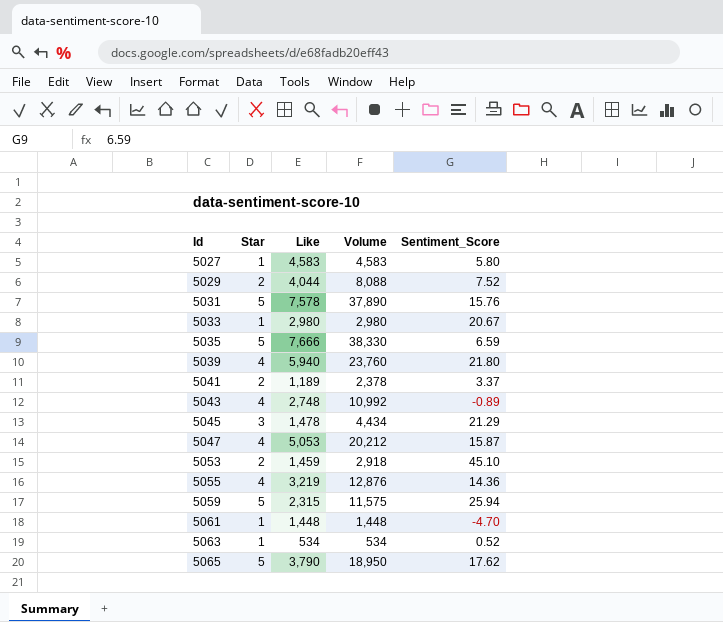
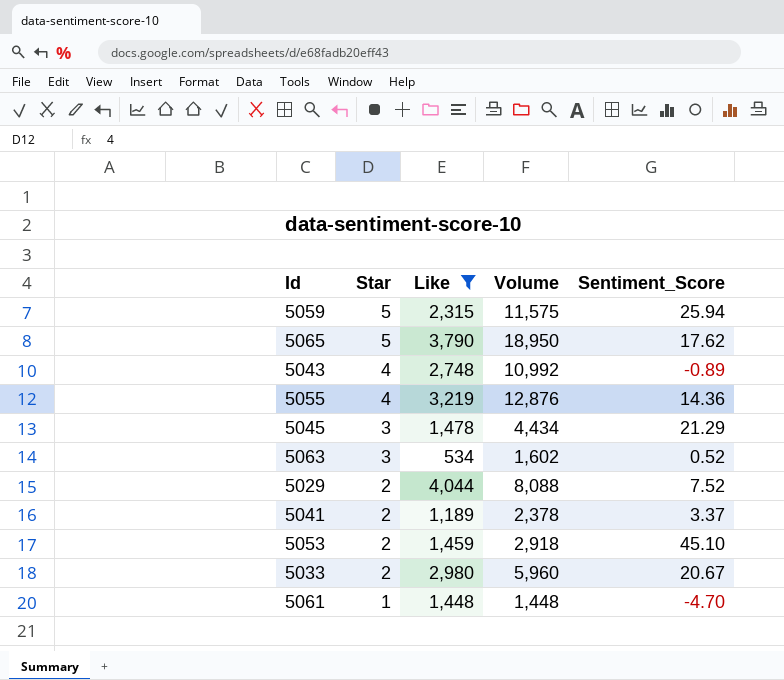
filter: none -> Like <= 4,044
row order: Id ascending -> Star descending
5063 | Star: 1 -> 3
5063 | Volume: 534 -> 1,602
5033 | Star: 1 -> 2
5033 | Volume: 2,980 -> 5,960

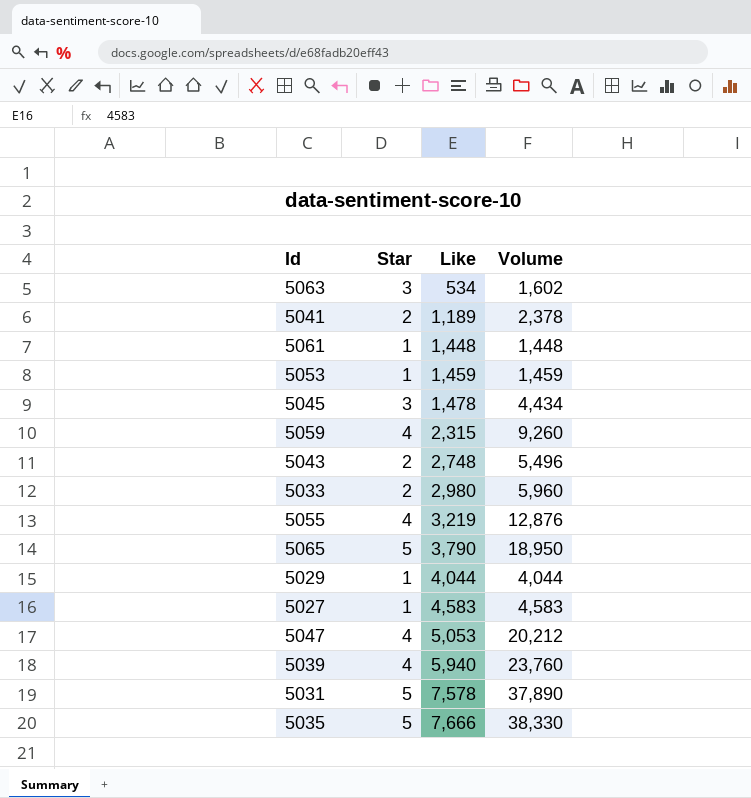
filter: Like <= 4,044 -> none
row order: Star descending -> Like ascending
column Sentiment_Score | position: 5 -> none
5053 | Star: 2 -> 1
5053 | Volume: 2,918 -> 1,459
5059 | Star: 5 -> 4
5059 | Volume: 11,575 -> 9,260
5043 | Star: 4 -> 2
5043 | Volume: 10,992 -> 5,496
5029 | Star: 2 -> 1
5029 | Volume: 8,088 -> 4,044

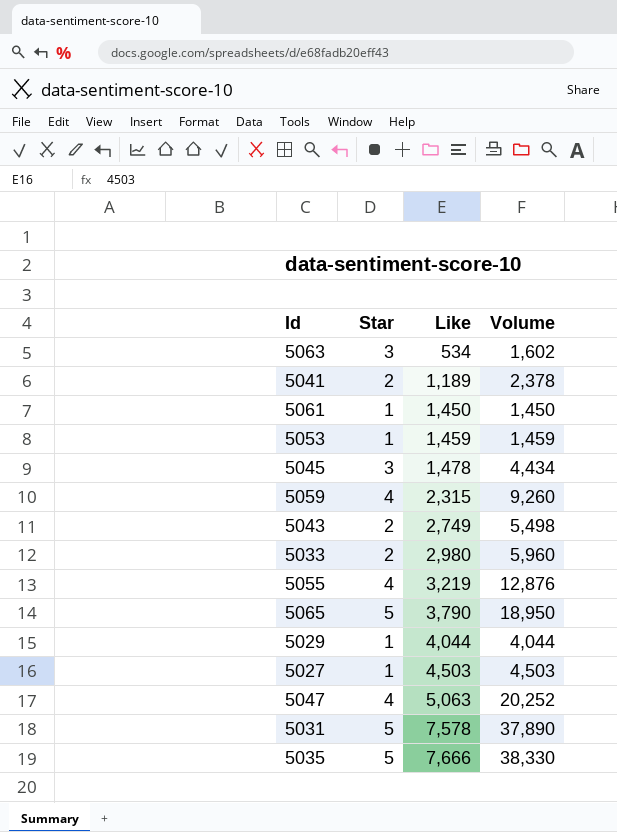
row 5039: 4 | 5,940 | 23,760 -> none
5061 | Like: 1,448 -> 1,450
5061 | Volume: 1,448 -> 1,450
5043 | Like: 2,748 -> 2,749
5043 | Volume: 5,496 -> 5,498
5027 | Like: 4,583 -> 4,503
5027 | Volume: 4,583 -> 4,503
5047 | Like: 5,053 -> 5,063
5047 | Volume: 20,212 -> 20,252

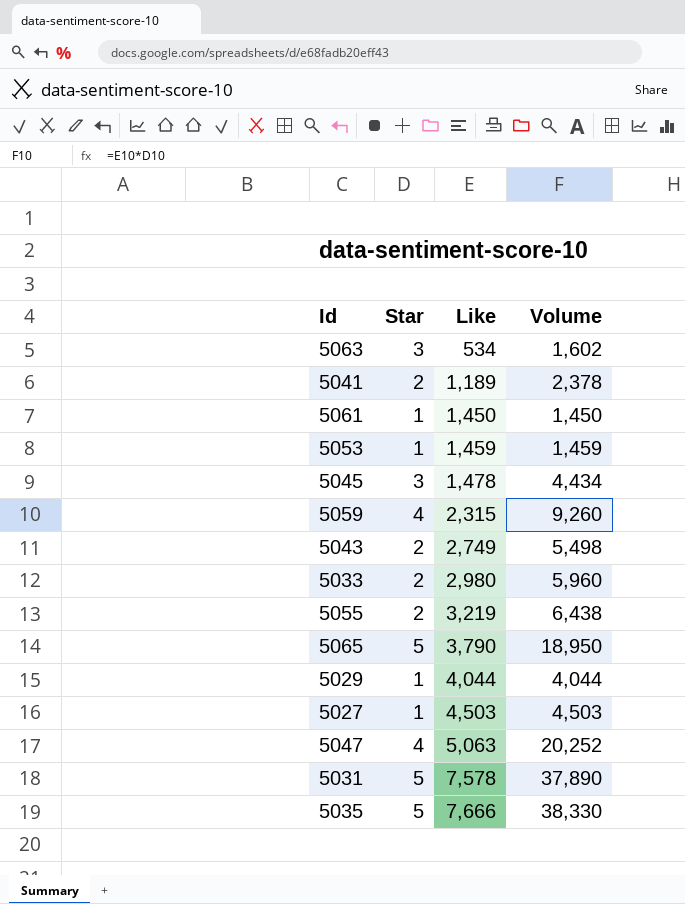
5055 | Star: 4 -> 2
5055 | Volume: 12,876 -> 6,438

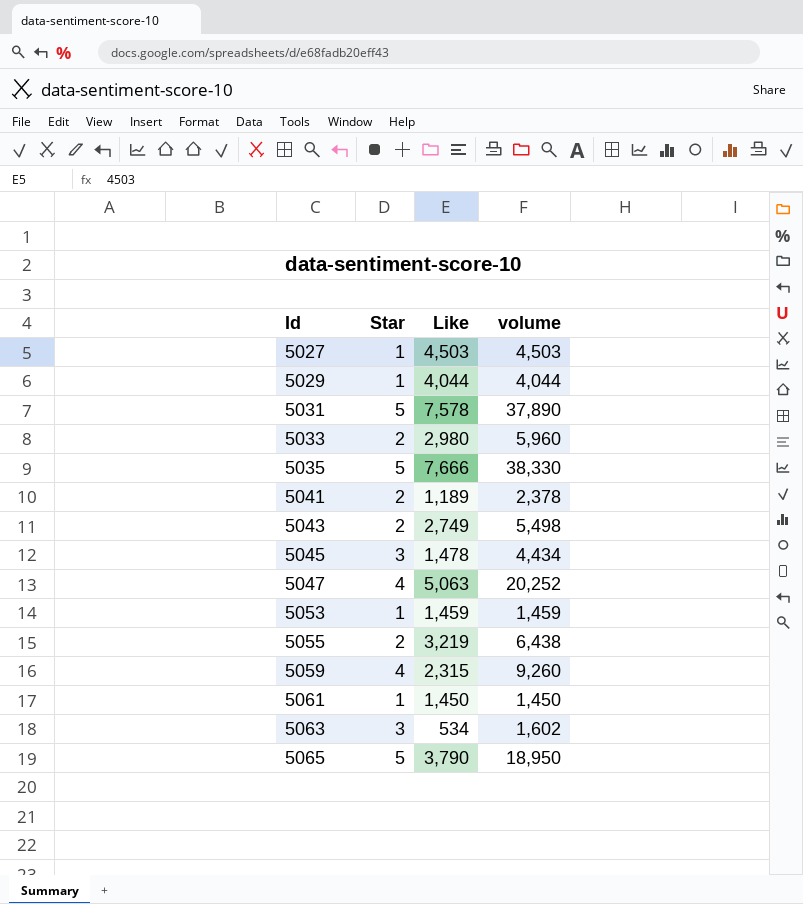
row order: Like ascending -> Id ascending
column name: Volume -> volume

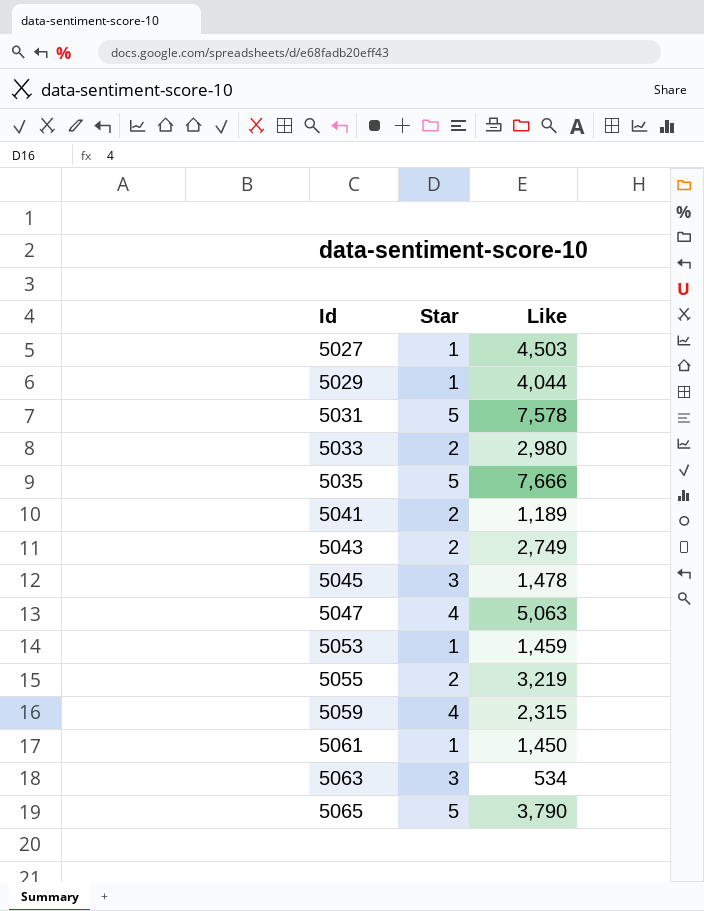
column volume | formula: [Star] * [Like] -> none

